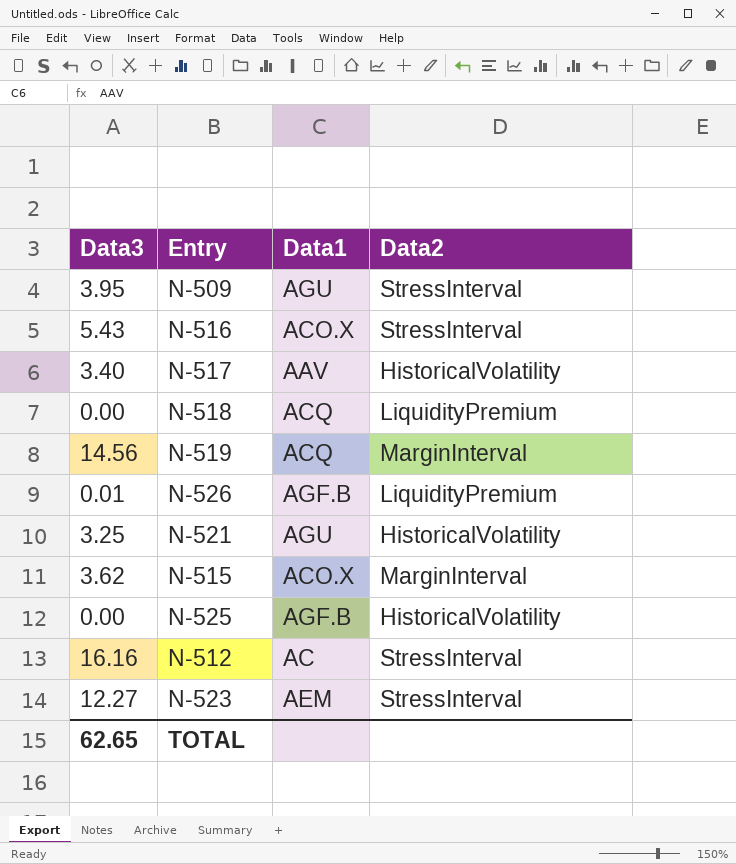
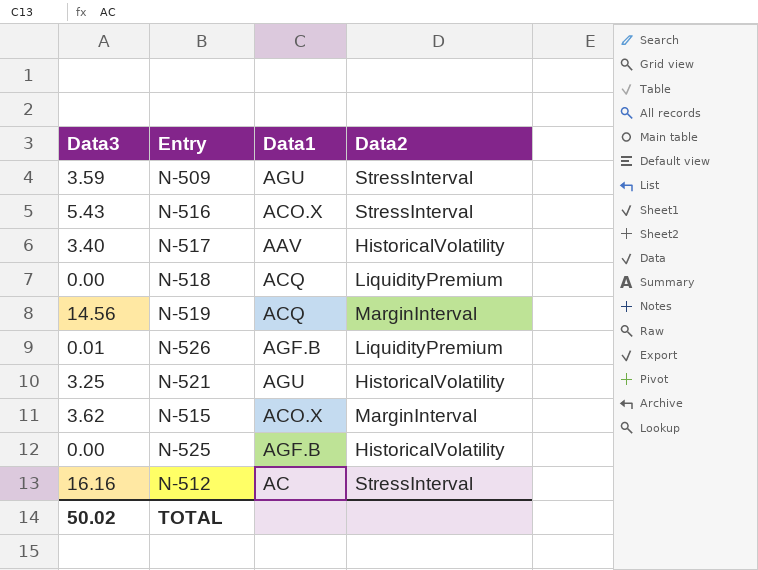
row N-523: 12.27 | AEM | StressInterval -> none
N-509 | Data3: 3.95 -> 3.59
TOTAL | Data3: 62.65 -> 50.02

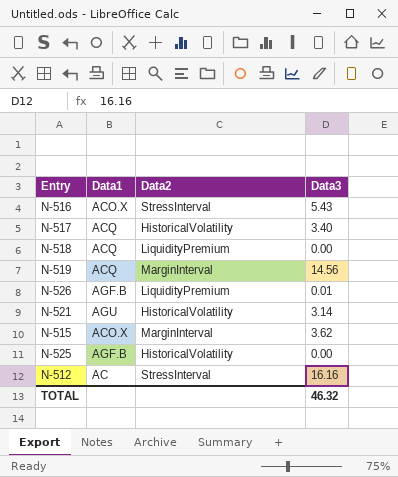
column Data3 | position: 1 -> 4
row N-509: 3.59 | AGU | StressInterval -> none
N-517 | Data1: AAV -> ACQ
N-521 | Data3: 3.25 -> 3.14
TOTAL | Data3: 50.02 -> 46.32

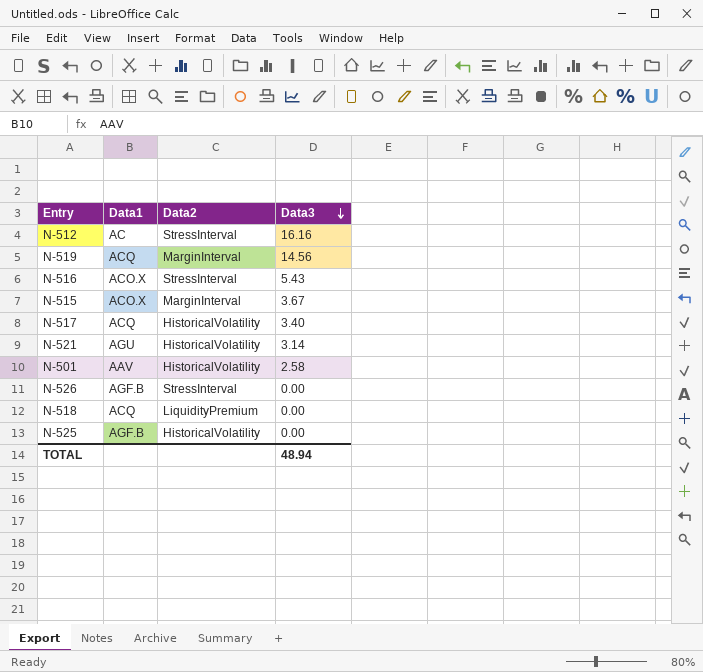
row order: none -> Data3 descending
N-515 | Data3: 3.62 -> 3.67
row N-501: none -> AAV | HistoricalVolatility | 2.58
N-526 | Data2: LiquidityPremium -> StressInterval
N-526 | Data3: 0.01 -> 0.00
TOTAL | Data3: 46.32 -> 48.94

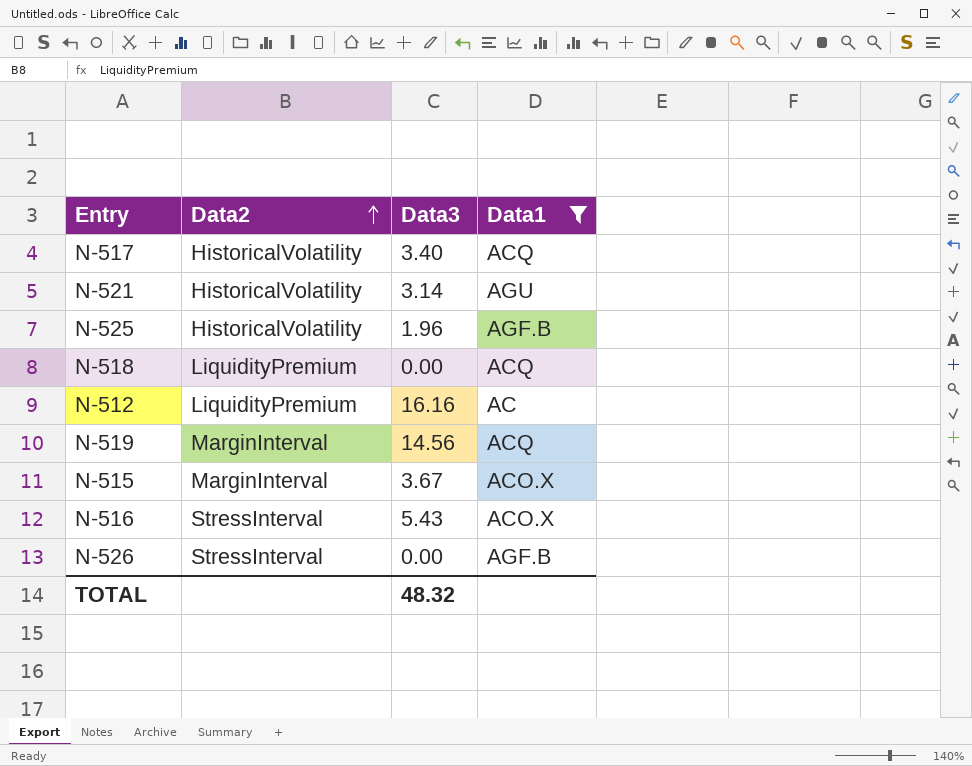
filter: none -> Data1 != AAV
row order: Data3 descending -> Data2 ascending
column Data1 | position: 2 -> 4
N-525 | Data3: 0.00 -> 1.96
N-512 | Data2: StressInterval -> LiquidityPremium
TOTAL | Data3: 48.94 -> 48.32

